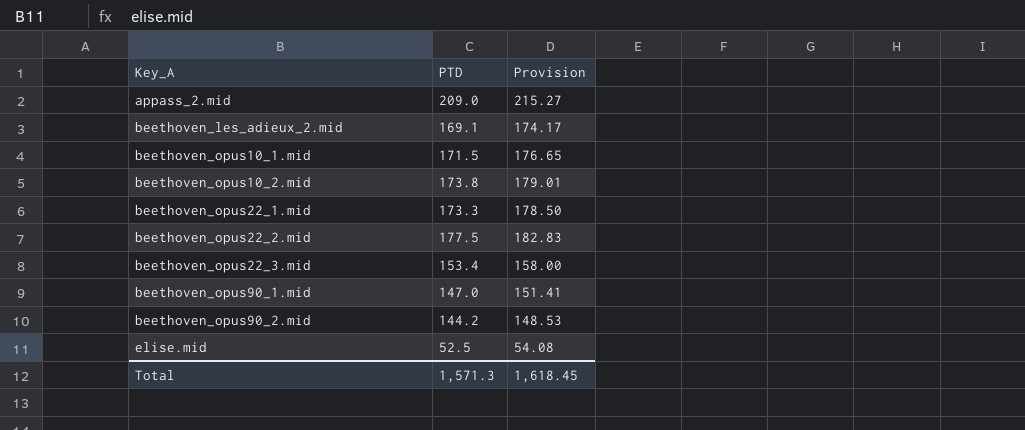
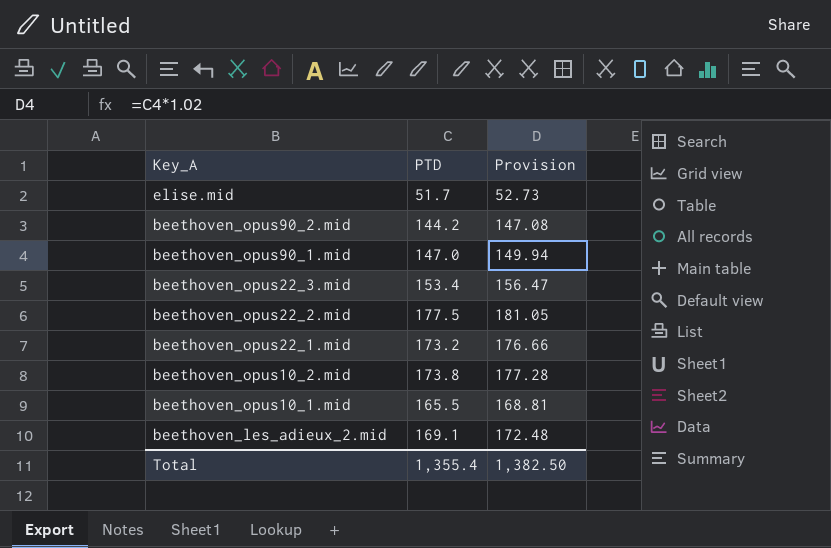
row order: Key_A ascending -> Key_A descending
column Provision | formula: [PTD] * 1.03 -> [PTD] * 1.02
row appass_2.mid: 209.0 | 215.27 -> none
elise.mid | PTD: 52.5 -> 51.7
beethoven_opus22_1.mid | PTD: 173.3 -> 173.2
beethoven_opus10_1.mid | PTD: 171.5 -> 165.5
Total | PTD: 1,571.3 -> 1,355.4
Total | Provision: 1,618.45 -> 1,382.50

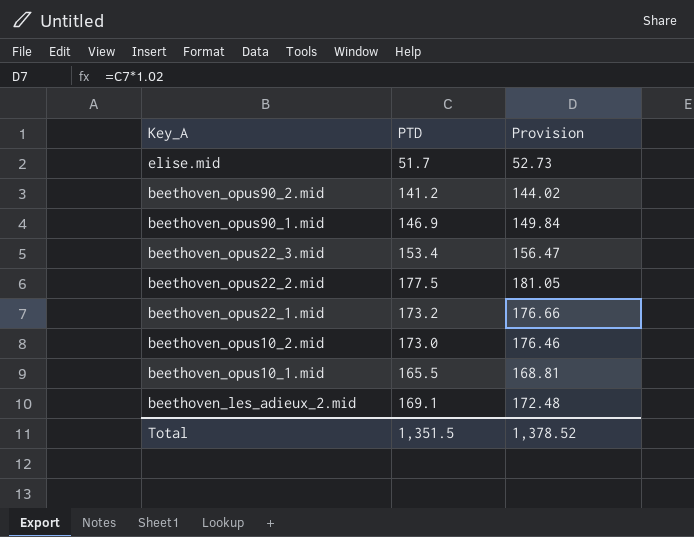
beethoven_opus90_2.mid | PTD: 144.2 -> 141.2
beethoven_opus90_2.mid | Provision: 147.08 -> 144.02
beethoven_opus90_1.mid | PTD: 147.0 -> 146.9
beethoven_opus90_1.mid | Provision: 149.94 -> 149.84
beethoven_opus10_2.mid | PTD: 173.8 -> 173.0
beethoven_opus10_2.mid | Provision: 177.28 -> 176.46
Total | PTD: 1,355.4 -> 1,351.5
Total | Provision: 1,382.50 -> 1,378.52

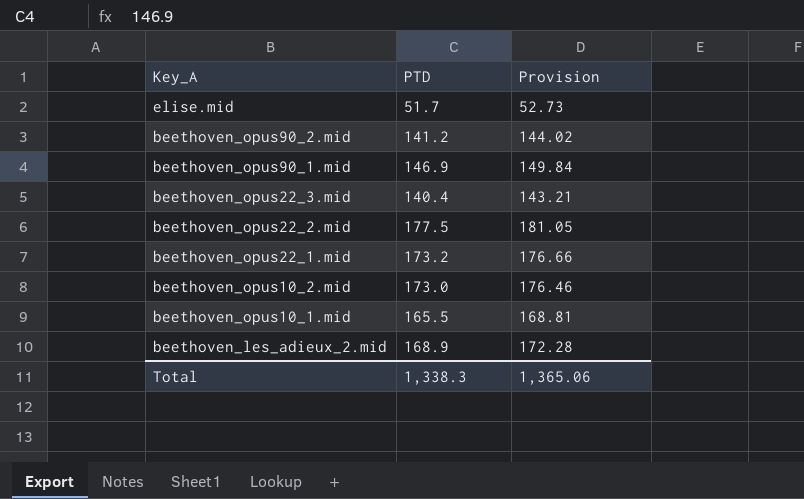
beethoven_opus22_3.mid | PTD: 153.4 -> 140.4
beethoven_opus22_3.mid | Provision: 156.47 -> 143.21
beethoven_les_adieux_2.mid | PTD: 169.1 -> 168.9
beethoven_les_adieux_2.mid | Provision: 172.48 -> 172.28
Total | PTD: 1,351.5 -> 1,338.3
Total | Provision: 1,378.52 -> 1,365.06

